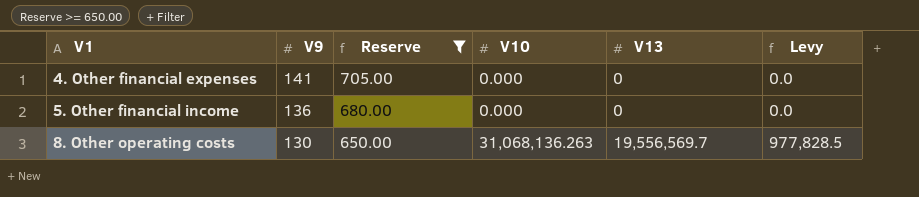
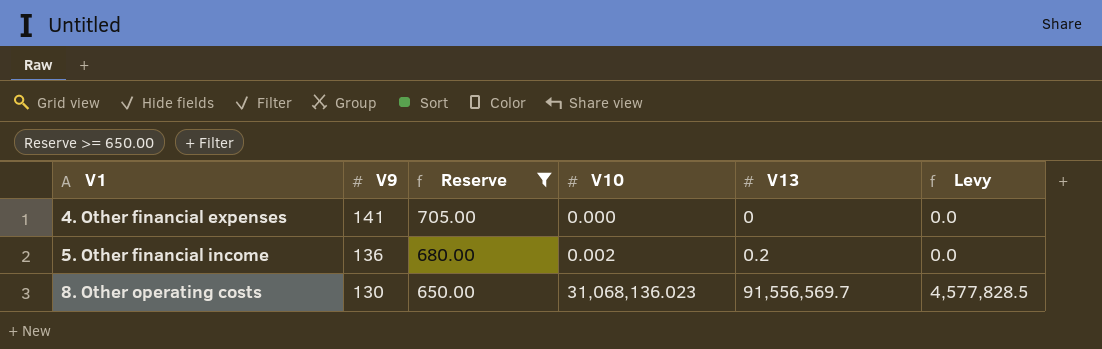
5. Other financial income | V10: 0.000 -> 0.002
5. Other financial income | V13: 0 -> 0.2
8. Other operating costs | V10: 31,068,136.263 -> 31,068,136.023
8. Other operating costs | V13: 19,556,569.7 -> 91,556,569.7
8. Other operating costs | Levy: 977,828.5 -> 4,577,828.5

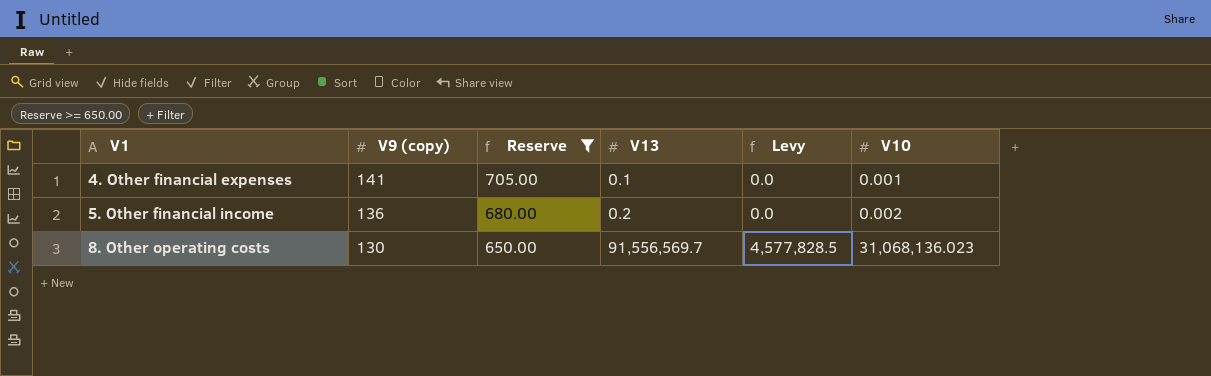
column name: V9 -> V9 (copy)
column V10 | position: 4 -> 6
4. Other financial expenses | V13: 0 -> 0.1
4. Other financial expenses | V10: 0.000 -> 0.001

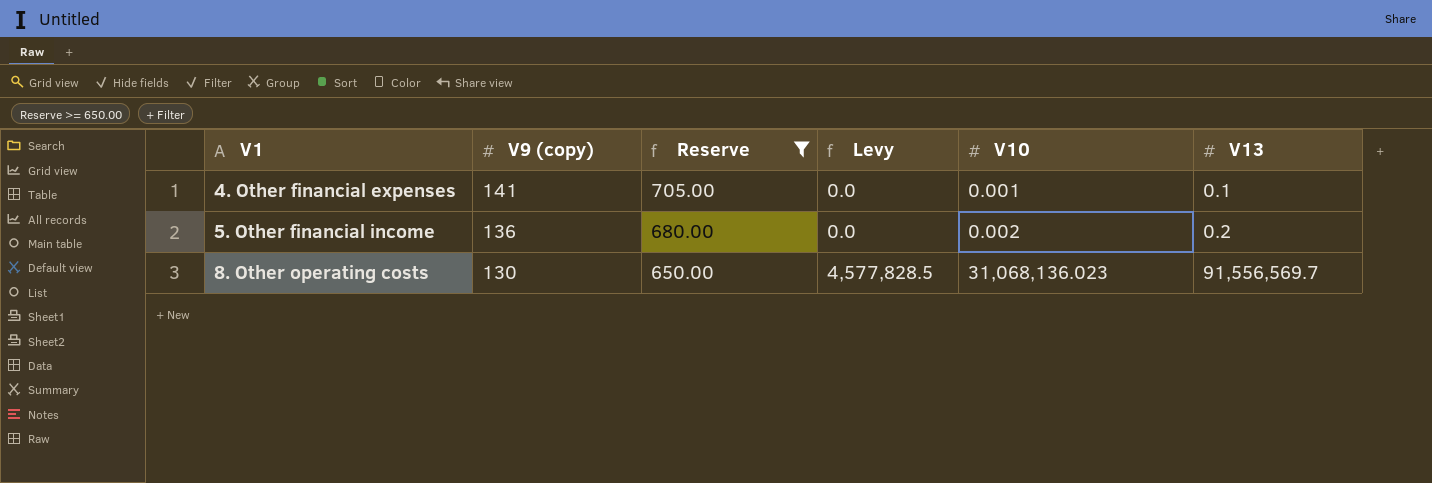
column V13 | position: 4 -> 6

